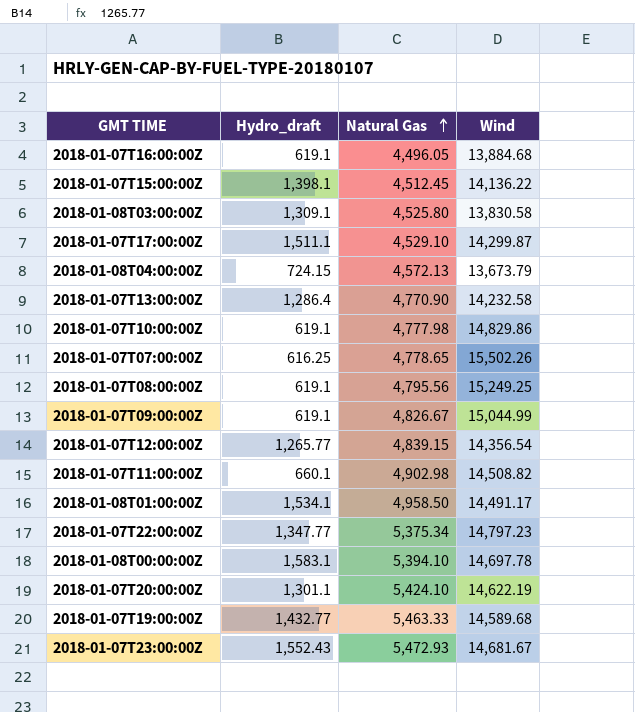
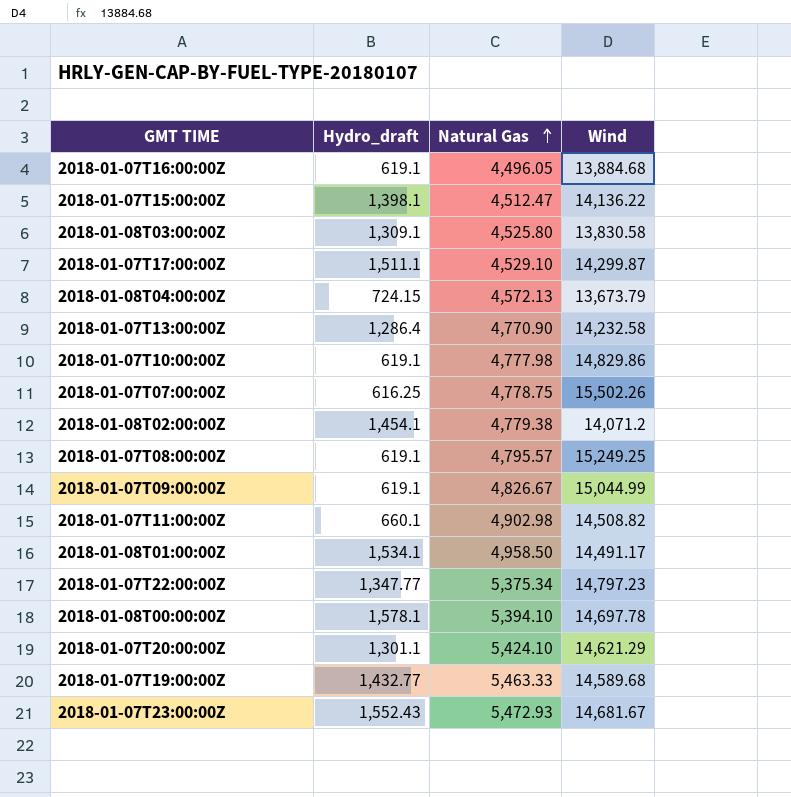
row 2018-01-07T12:00:00Z: 1,265.77 | 4,839.15 | 14,356.54 -> none
2018-01-07T15:00:00Z | Natural Gas: 4,512.45 -> 4,512.47
2018-01-07T07:00:00Z | Natural Gas: 4,778.65 -> 4,778.75
row 2018-01-08T02:00:00Z: none -> 1,454.1 | 4,779.38 | 14,071.2
2018-01-07T08:00:00Z | Natural Gas: 4,795.56 -> 4,795.57
2018-01-08T00:00:00Z | Hydro_draft: 1,583.1 -> 1,578.1
2018-01-07T20:00:00Z | Wind: 14,622.19 -> 14,621.29

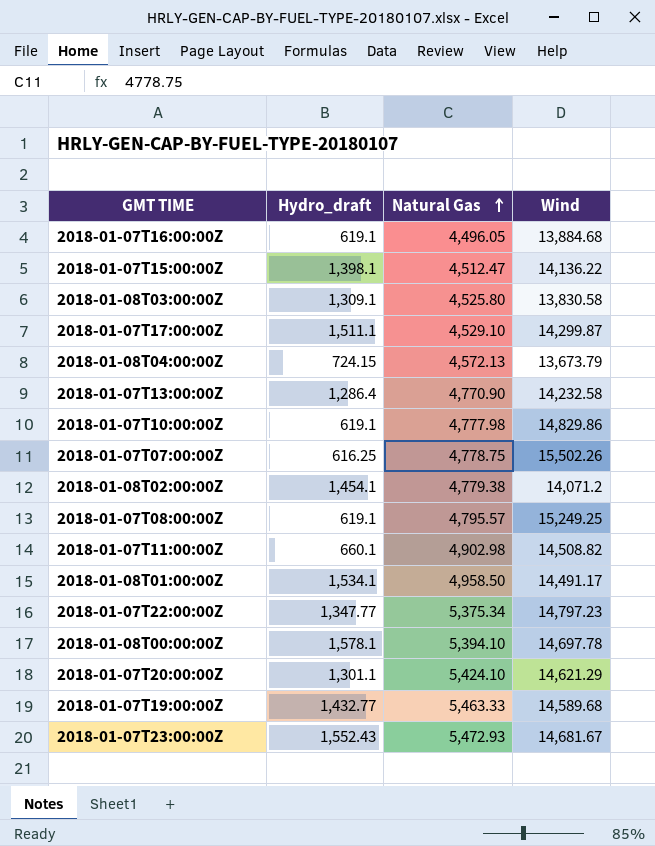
row 2018-01-07T09:00:00Z: 619.1 | 4,826.67 | 15,044.99 -> none

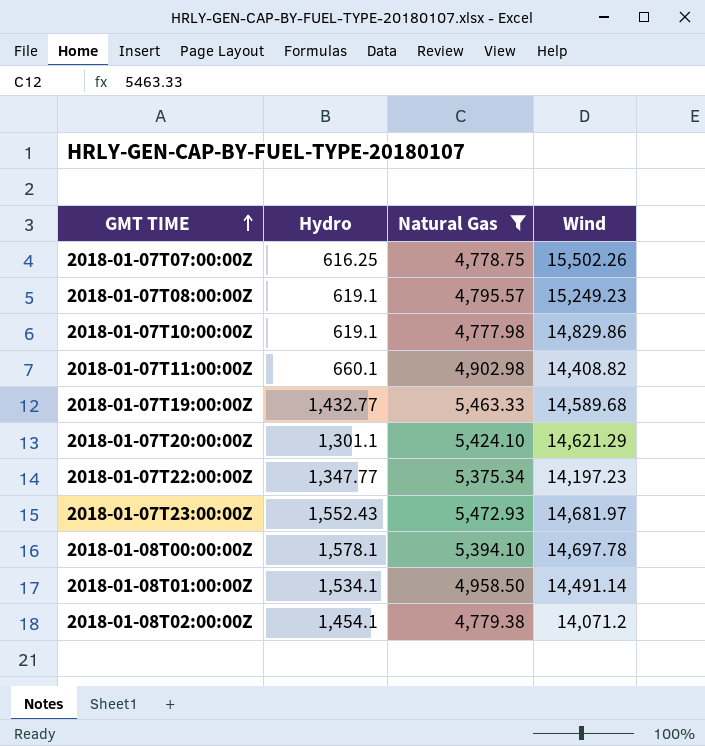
filter: none -> Natural Gas >= 4,777.98
row order: Natural Gas ascending -> GMT TIME ascending
column name: Hydro_draft -> Hydro
2018-01-07T08:00:00Z | Wind: 15,249.25 -> 15,249.23
2018-01-07T11:00:00Z | Wind: 14,508.82 -> 14,408.82
2018-01-07T22:00:00Z | Wind: 14,797.23 -> 14,197.23
2018-01-07T23:00:00Z | Wind: 14,681.67 -> 14,681.97
2018-01-08T01:00:00Z | Wind: 14,491.17 -> 14,491.14

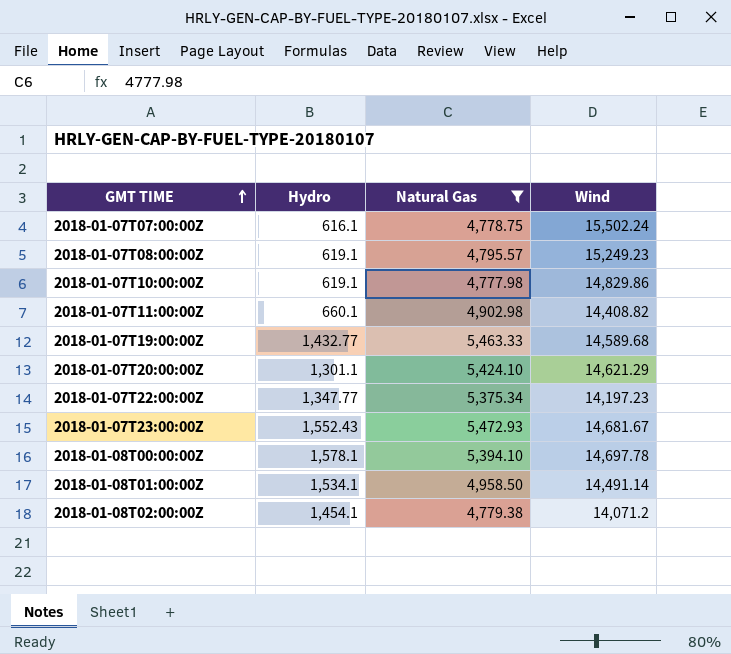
2018-01-07T07:00:00Z | Hydro: 616.25 -> 616.1
2018-01-07T07:00:00Z | Wind: 15,502.26 -> 15,502.24
2018-01-07T23:00:00Z | Wind: 14,681.97 -> 14,681.67

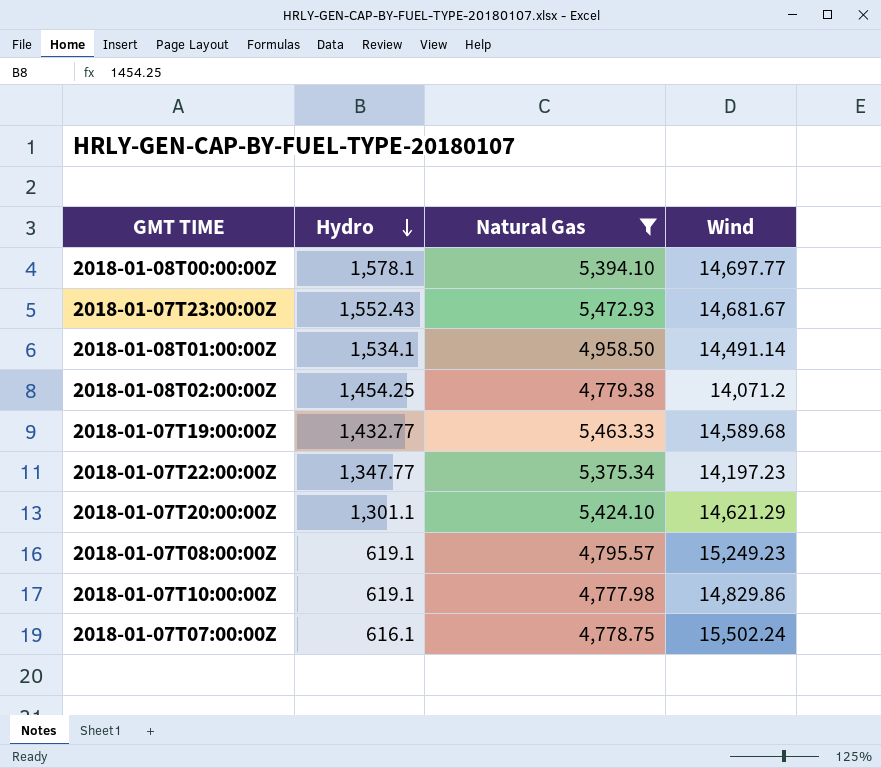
row order: GMT TIME ascending -> Hydro descending
row 2018-01-07T11:00:00Z: 660.1 | 4,902.98 | 14,408.82 -> none
2018-01-08T00:00:00Z | Wind: 14,697.78 -> 14,697.77
2018-01-08T02:00:00Z | Hydro: 1,454.1 -> 1,454.25

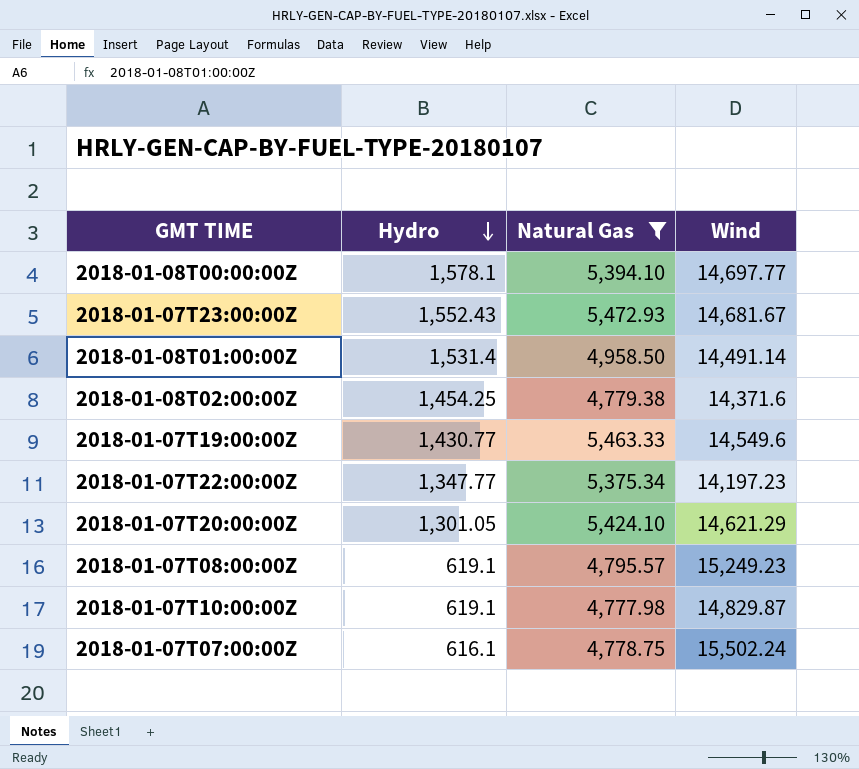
2018-01-08T01:00:00Z | Hydro: 1,534.1 -> 1,531.4
2018-01-08T02:00:00Z | Wind: 14,071.2 -> 14,371.6
2018-01-07T19:00:00Z | Hydro: 1,432.77 -> 1,430.77
2018-01-07T19:00:00Z | Wind: 14,589.68 -> 14,549.6
2018-01-07T20:00:00Z | Hydro: 1,301.1 -> 1,301.05
2018-01-07T10:00:00Z | Wind: 14,829.86 -> 14,829.87

